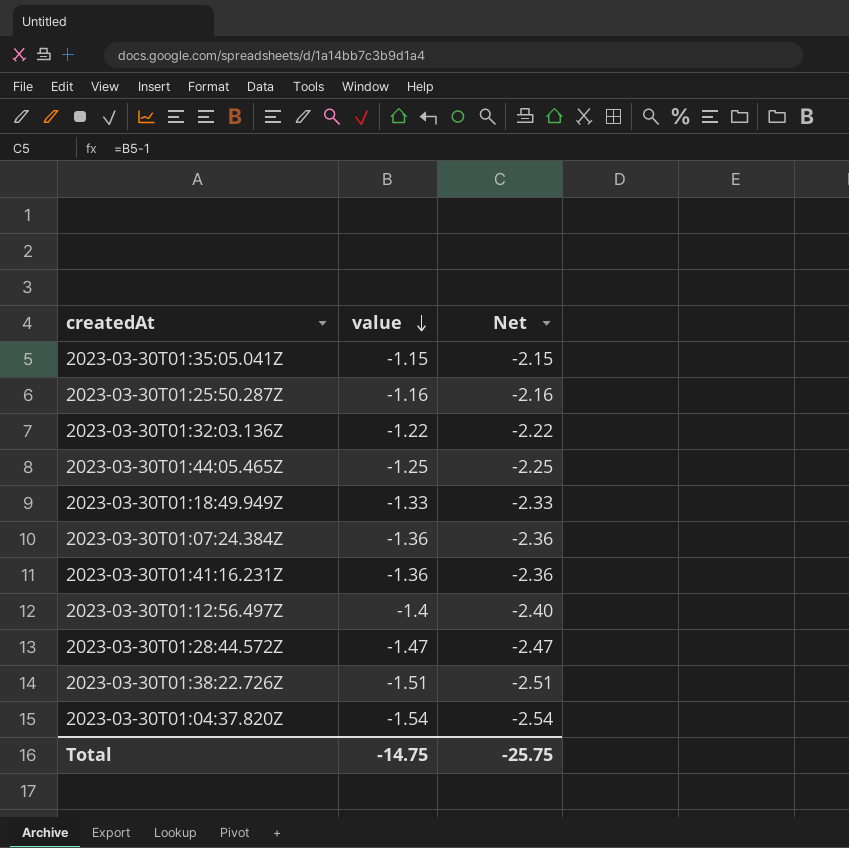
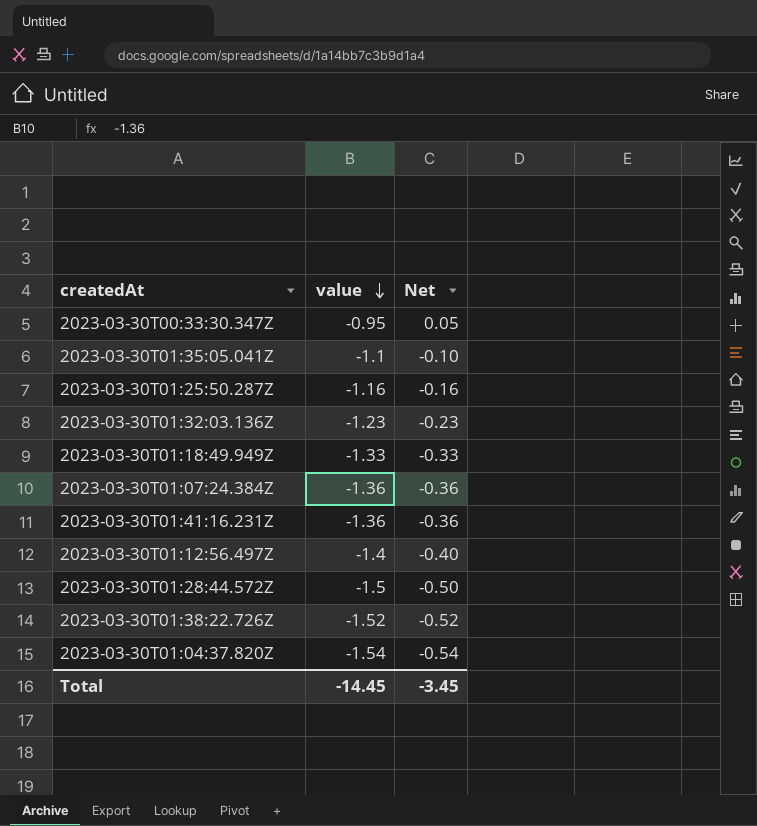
column Net | formula: [value] - 1 -> [value] + 1
row 2023-03-30T01:44:05.465Z: -1.25 | -2.25 -> none
row 2023-03-30T00:33:30.347Z: none -> -0.95 | 0.05
2023-03-30T01:35:05.041Z | value: -1.15 -> -1.1
2023-03-30T01:32:03.136Z | value: -1.22 -> -1.23
2023-03-30T01:28:44.572Z | value: -1.47 -> -1.5
2023-03-30T01:38:22.726Z | value: -1.51 -> -1.52
Total | value: -14.75 -> -14.45
Total | Net: -25.75 -> -3.45

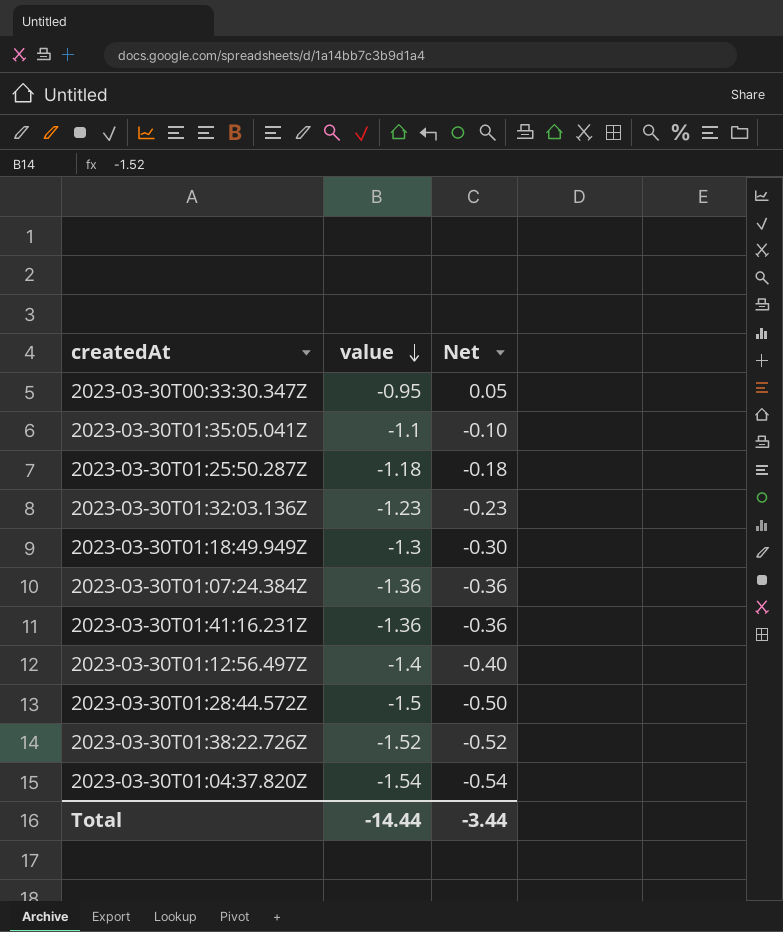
2023-03-30T01:25:50.287Z | value: -1.16 -> -1.18
2023-03-30T01:25:50.287Z | Net: -0.16 -> -0.18
2023-03-30T01:18:49.949Z | value: -1.33 -> -1.3
2023-03-30T01:18:49.949Z | Net: -0.33 -> -0.30
Total | value: -14.45 -> -14.44
Total | Net: -3.45 -> -3.44

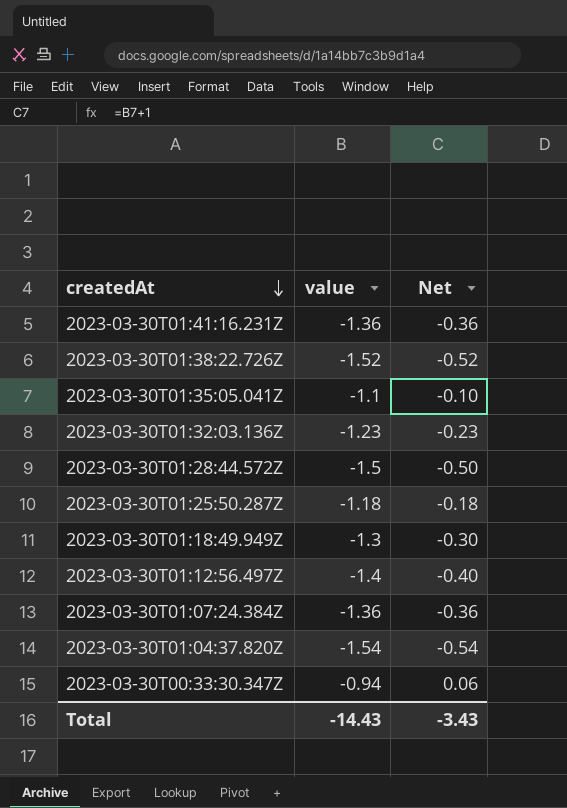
row order: value descending -> createdAt descending
2023-03-30T00:33:30.347Z | value: -0.95 -> -0.94
2023-03-30T00:33:30.347Z | Net: 0.05 -> 0.06
Total | value: -14.44 -> -14.43
Total | Net: -3.44 -> -3.43

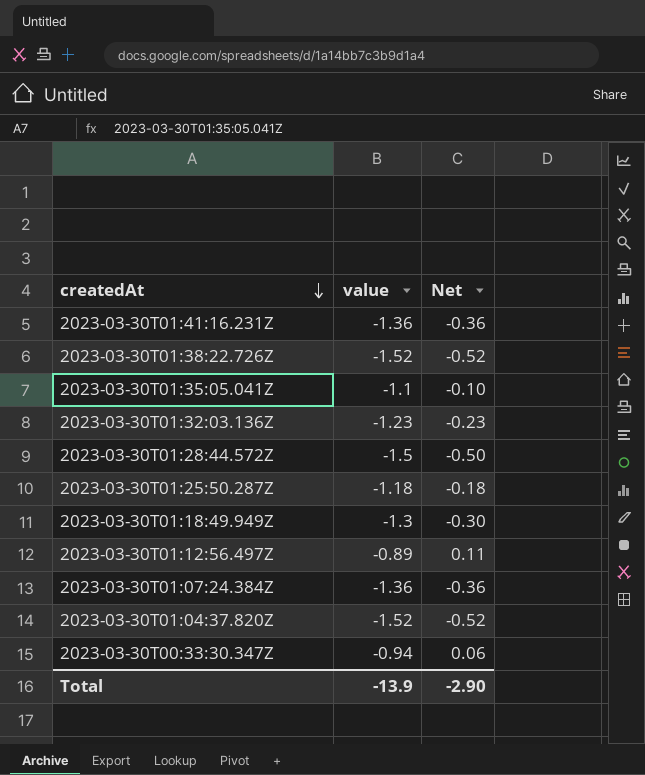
2023-03-30T01:12:56.497Z | value: -1.4 -> -0.89
2023-03-30T01:12:56.497Z | Net: -0.40 -> 0.11
2023-03-30T01:04:37.820Z | value: -1.54 -> -1.52
2023-03-30T01:04:37.820Z | Net: -0.54 -> -0.52
Total | value: -14.43 -> -13.9
Total | Net: -3.43 -> -2.90

